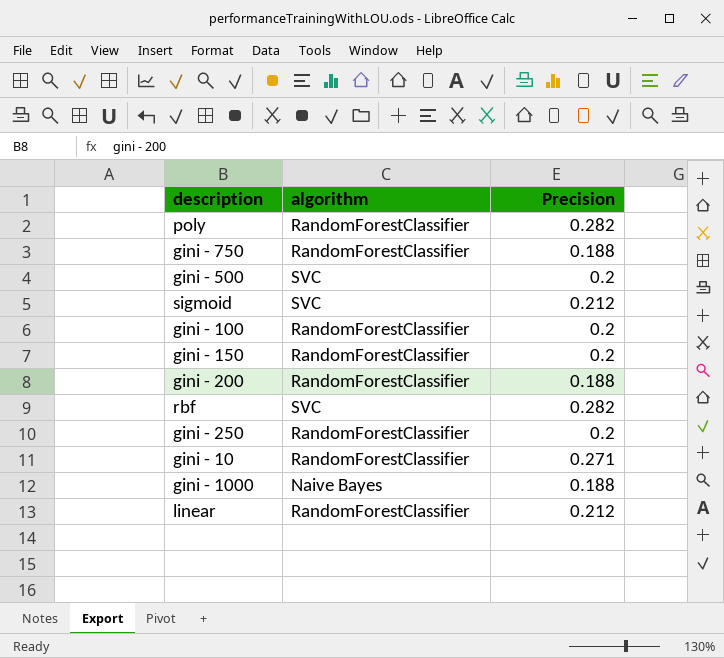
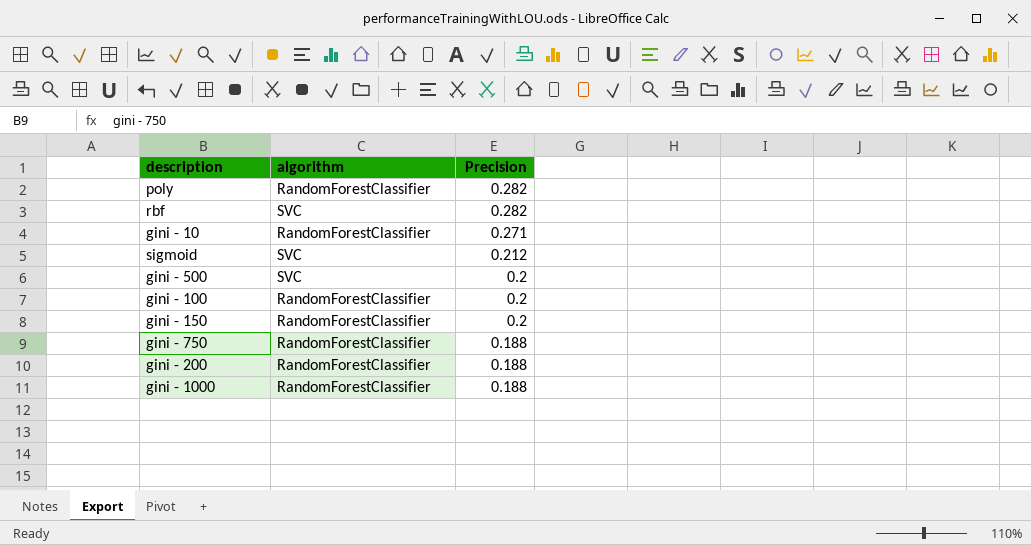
row order: none -> Precision descending
row gini - 250: RandomForestClassifier | 0.2 -> none
row linear: RandomForestClassifier | 0.212 -> none
gini - 1000 | algorithm: Naive Bayes -> RandomForestClassifier

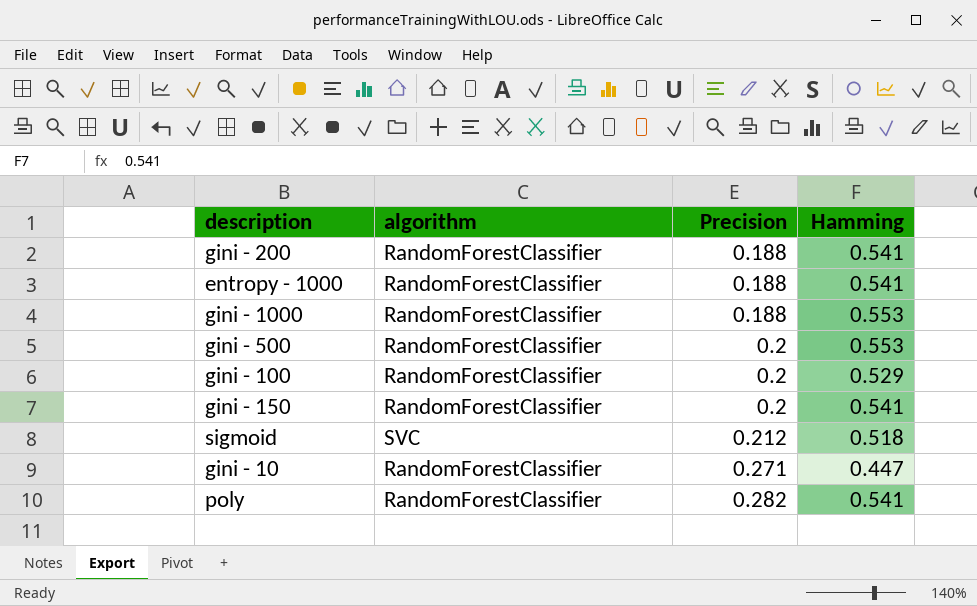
row order: Precision descending -> Precision ascending
column Hamming | position: none -> 4
row rbf: SVC | 0.282 -> none
row gini - 750: RandomForestClassifier | 0.188 -> none
row entropy - 1000: none -> RandomForestClassifier | 0.188 | 0.541
gini - 500 | algorithm: SVC -> RandomForestClassifier

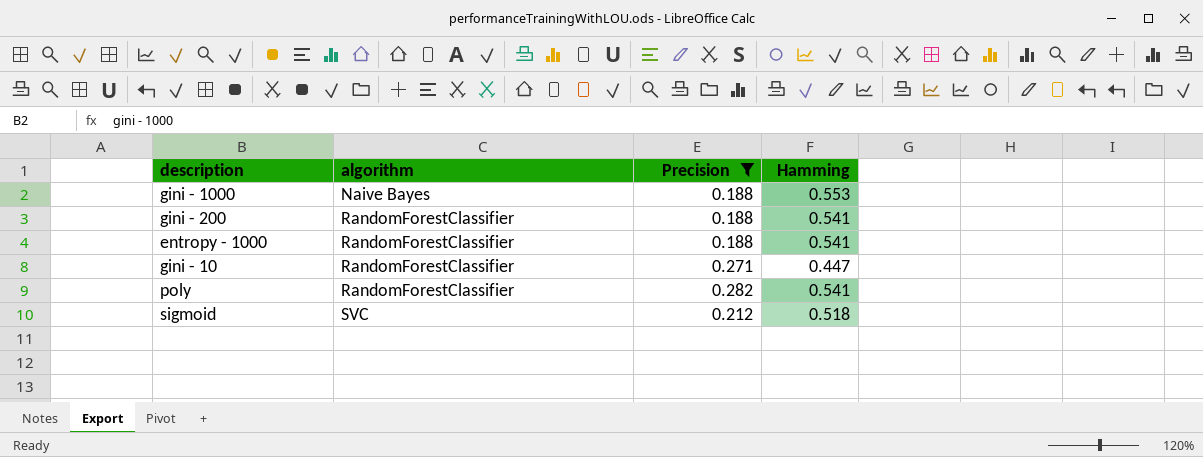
filter: none -> Precision != 0.2
row order: Precision ascending -> algorithm ascending
gini - 1000 | algorithm: RandomForestClassifier -> Naive Bayes

